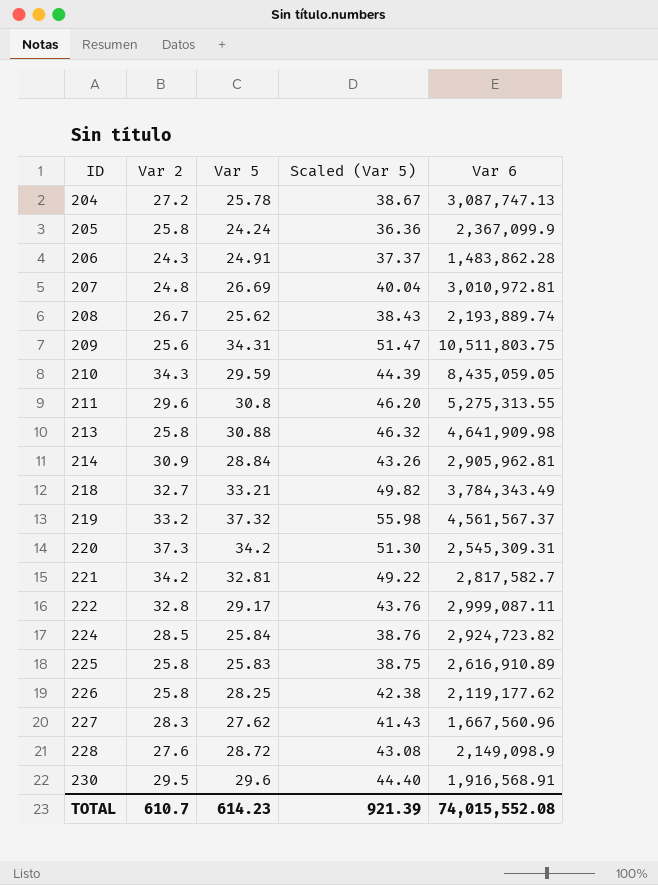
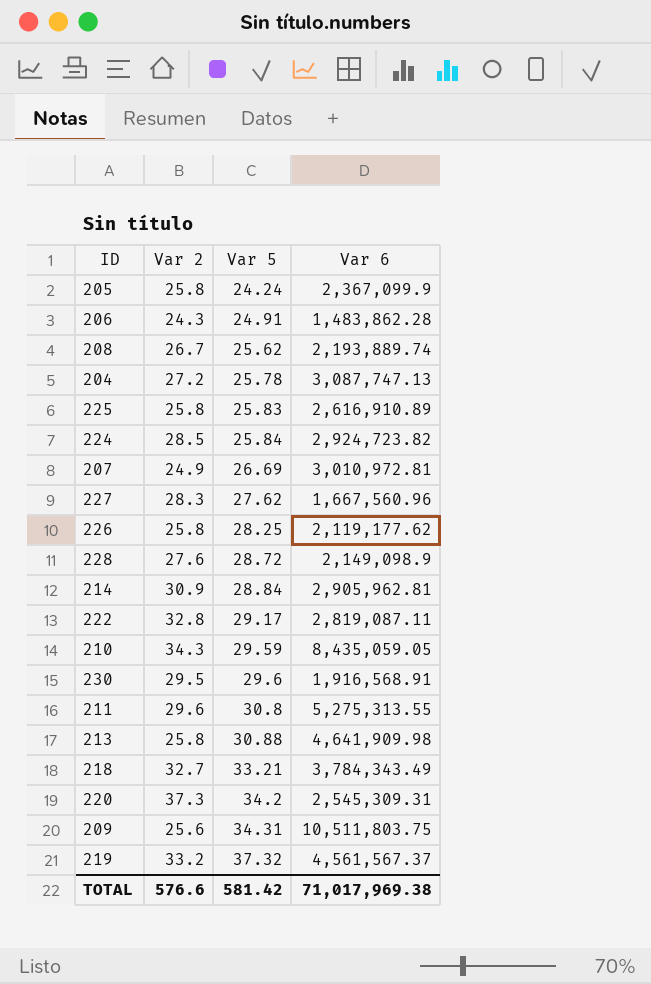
row order: ID ascending -> Var 5 ascending
column Scaled (Var 5) | formula: [Var 5] * 1.5 -> none
row 221: 34.2 | 32.81 | 49.22 | 2,817,582.7 -> none
207 | Var 2: 24.8 -> 24.9
222 | Var 6: 2,999,087.11 -> 2,819,087.11
TOTAL | Var 2: 610.7 -> 576.6
TOTAL | Var 5: 614.23 -> 581.42
TOTAL | Var 6: 74,015,552.08 -> 71,017,969.38

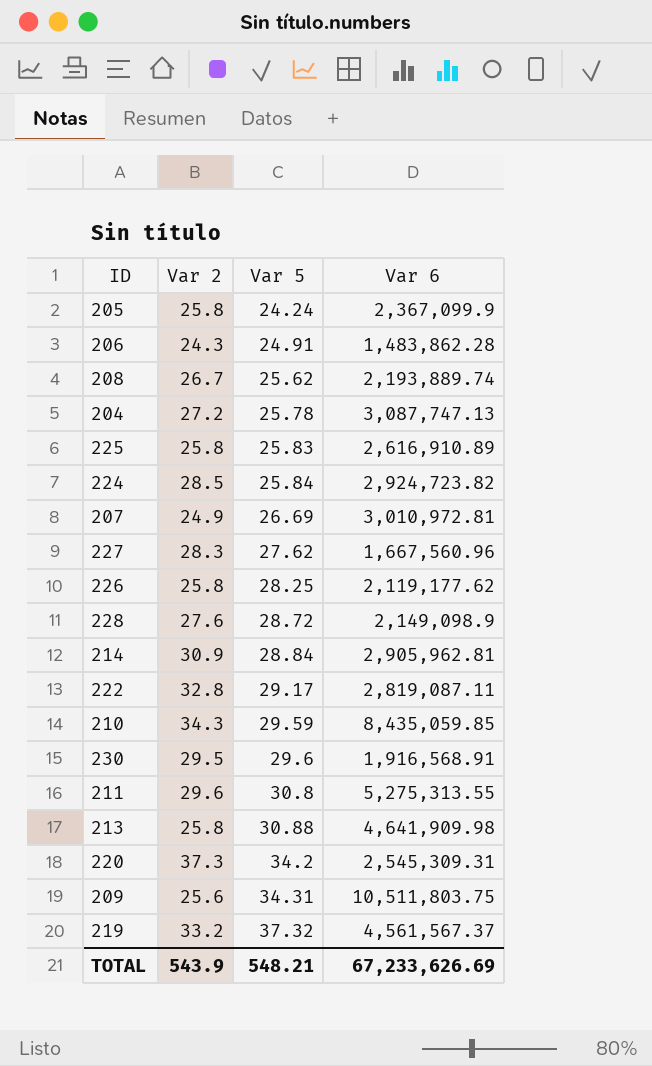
row 218: 32.7 | 33.21 | 3,784,343.49 -> none
210 | Var 6: 8,435,059.05 -> 8,435,059.85
TOTAL | Var 2: 576.6 -> 543.9
TOTAL | Var 5: 581.42 -> 548.21
TOTAL | Var 6: 71,017,969.38 -> 67,233,626.69

